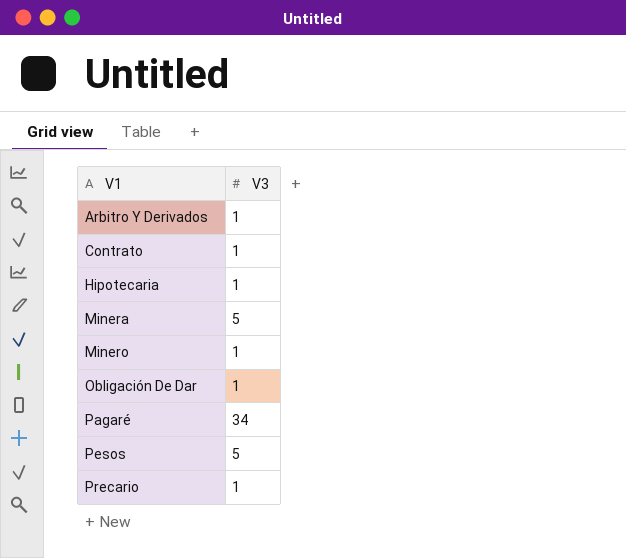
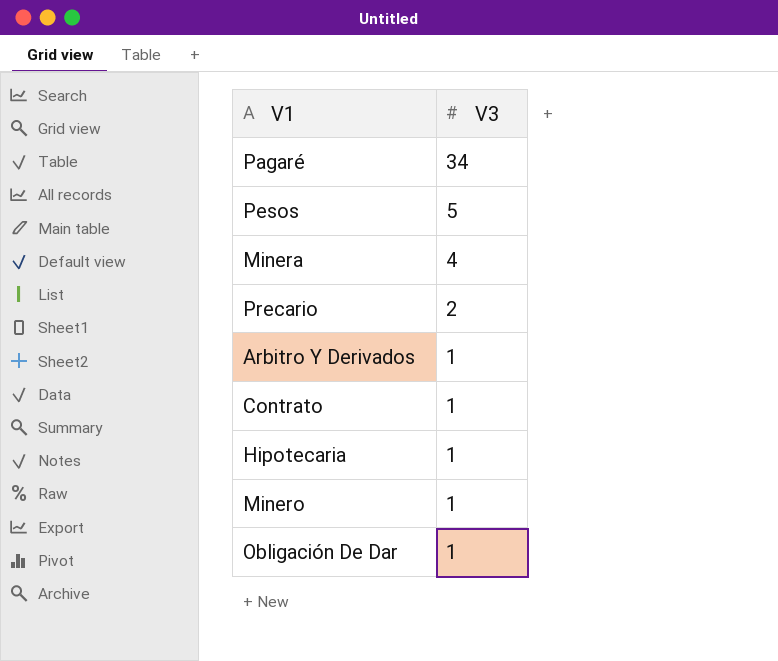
row order: V1 ascending -> V3 descending
Minera | V3: 5 -> 4
Precario | V3: 1 -> 2

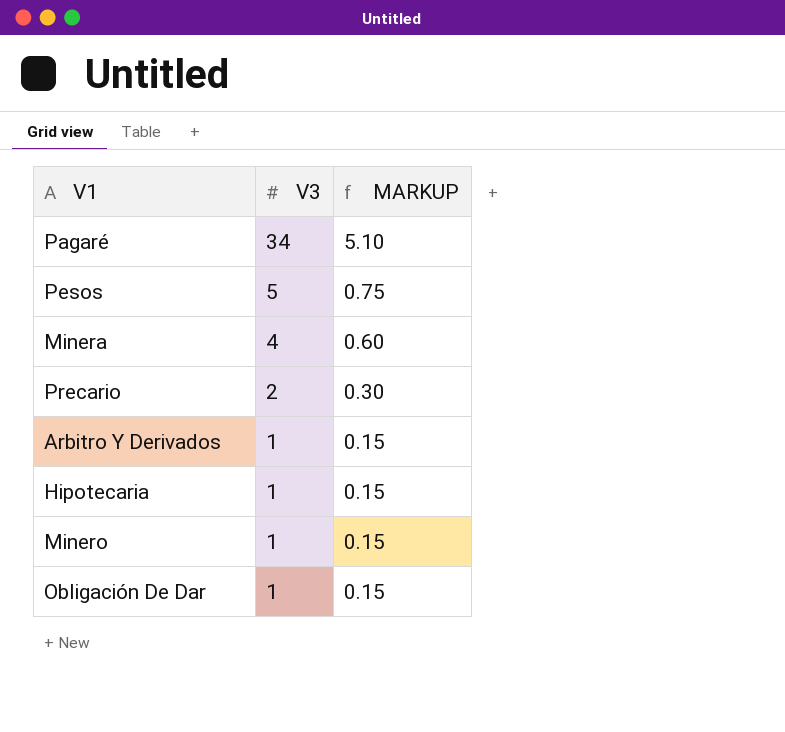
column MARKUP | formula: none -> [V3] * 0.15
row Contrato: 1 -> none

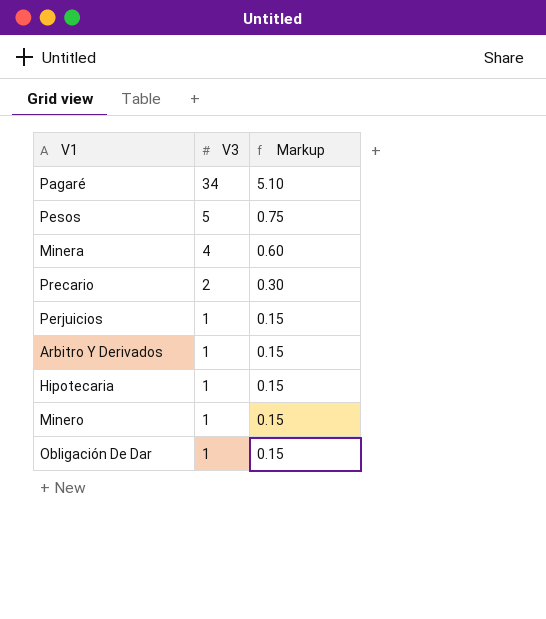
column name: MARKUP -> Markup
row Perjuicios: none -> 1 | 0.15

